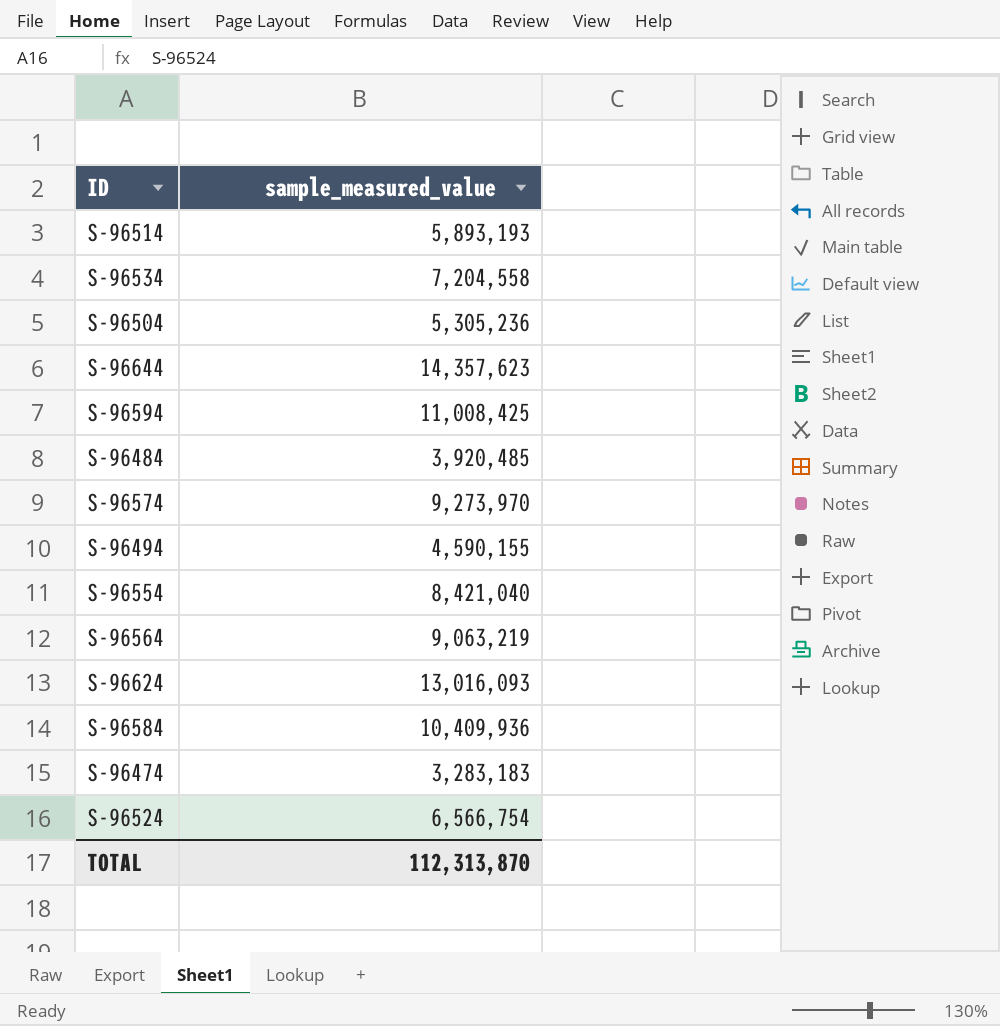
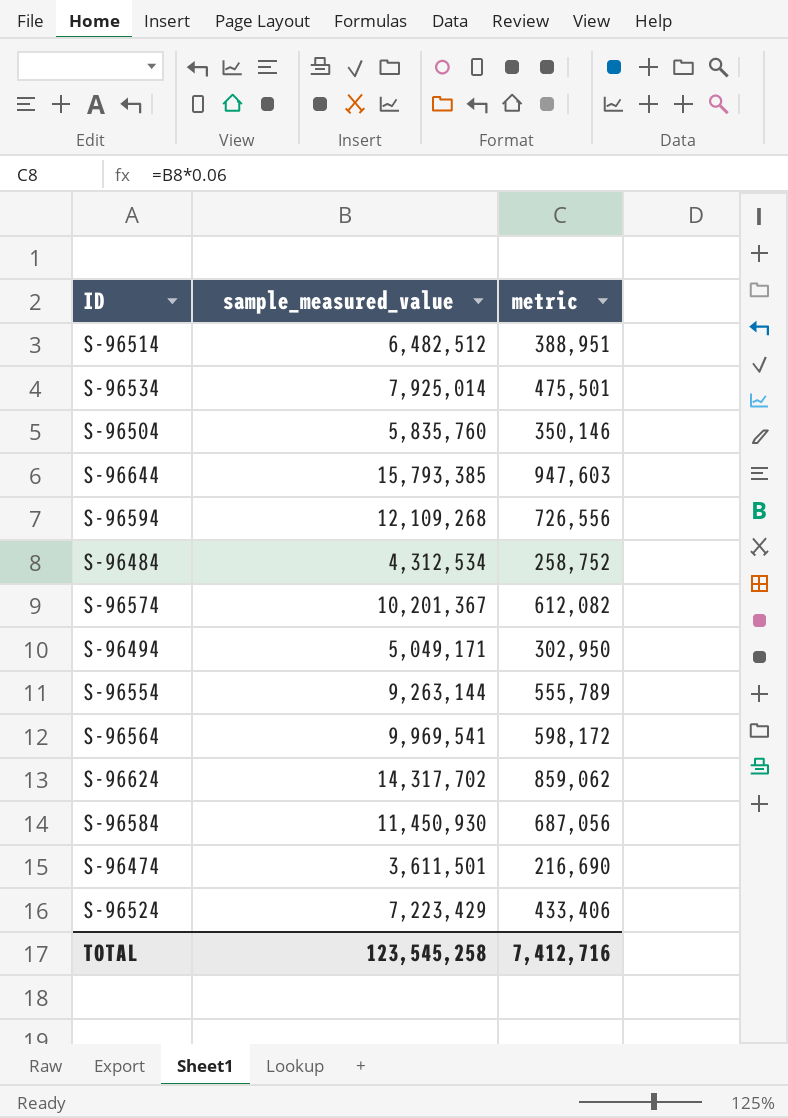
column metric | formula: none -> [sample_measured_value] * 0.06
S-96514 | sample_measured_value: 5,893,193 -> 6,482,512
S-96534 | sample_measured_value: 7,204,558 -> 7,925,014
S-96504 | sample_measured_value: 5,305,236 -> 5,835,760
S-96644 | sample_measured_value: 14,357,623 -> 15,793,385
S-96594 | sample_measured_value: 11,008,425 -> 12,109,268
S-96484 | sample_measured_value: 3,920,485 -> 4,312,534
S-96574 | sample_measured_value: 9,273,970 -> 10,201,367
S-96494 | sample_measured_value: 4,590,155 -> 5,049,171
S-96554 | sample_measured_value: 8,421,040 -> 9,263,144
S-96564 | sample_measured_value: 9,063,219 -> 9,969,541
S-96624 | sample_measured_value: 13,016,093 -> 14,317,702
S-96584 | sample_measured_value: 10,409,936 -> 11,450,930
S-96474 | sample_measured_value: 3,283,183 -> 3,611,501
S-96524 | sample_measured_value: 6,566,754 -> 7,223,429
TOTAL | sample_measured_value: 112,313,870 -> 123,545,258

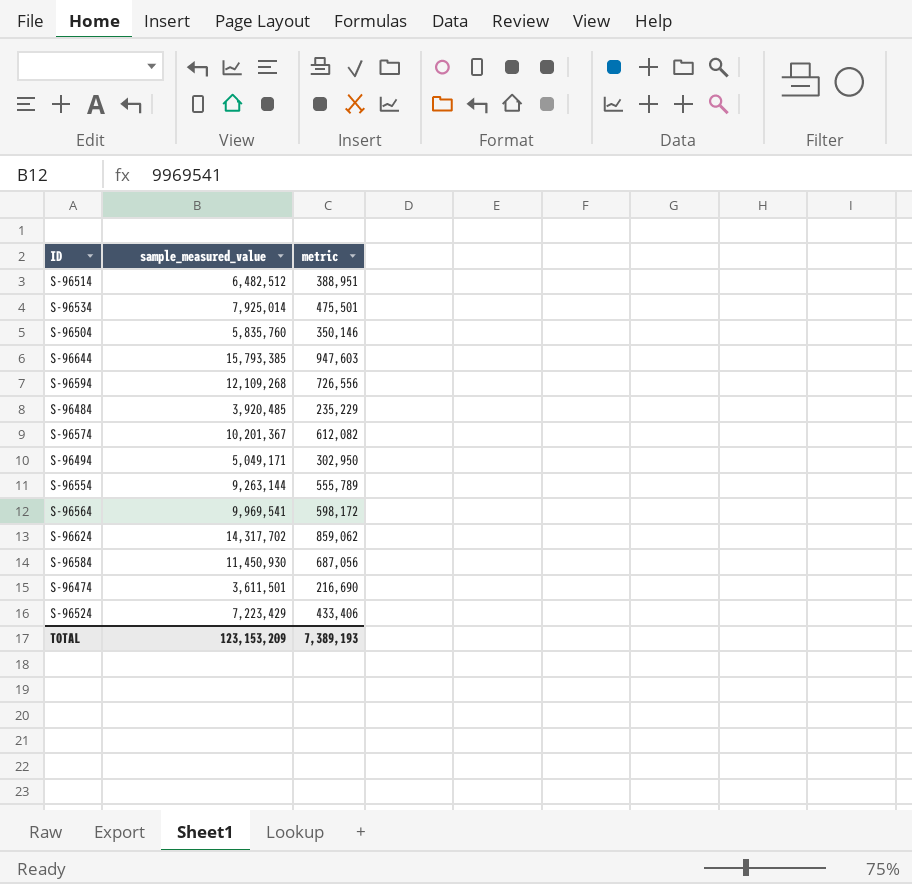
S-96484 | sample_measured_value: 4,312,534 -> 3,920,485
S-96484 | metric: 258,752 -> 235,229
TOTAL | sample_measured_value: 123,545,258 -> 123,153,209
TOTAL | metric: 7,412,716 -> 7,389,193

